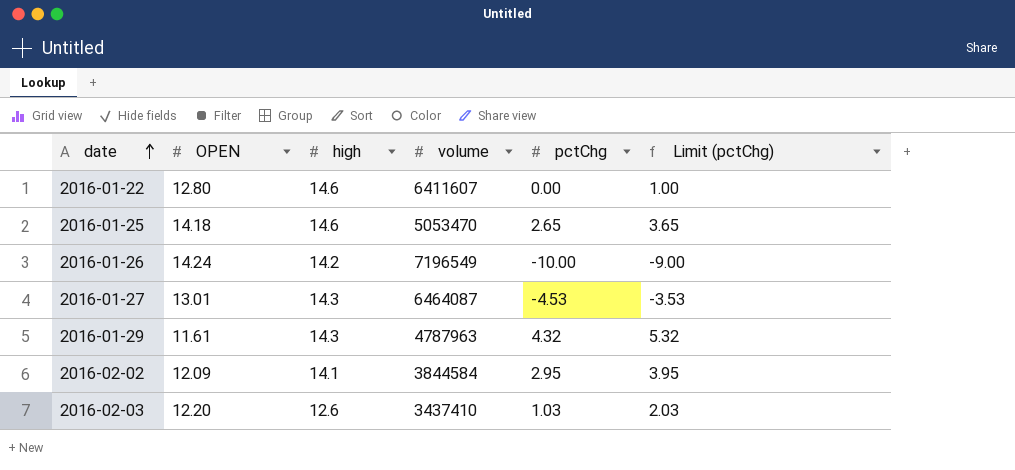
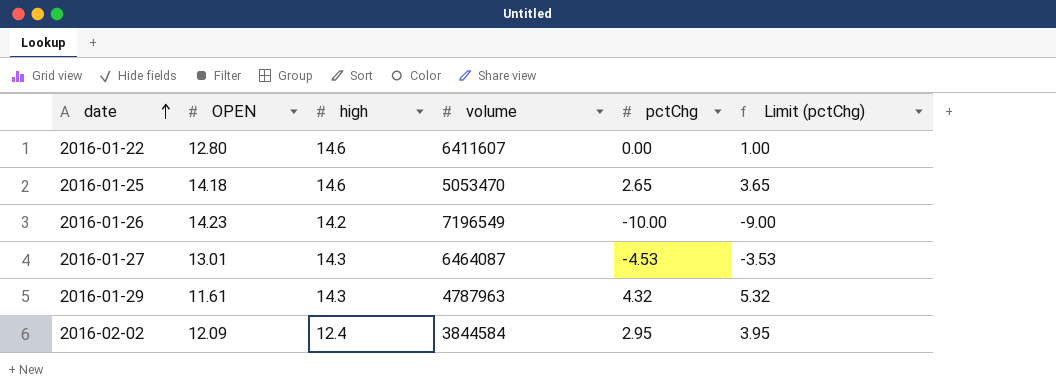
row 2016-02-03: 12.20 | 12.6 | 3437410 | 1.03 | 2.03 -> none
2016-01-26 | OPEN: 14.24 -> 14.23
2016-02-02 | high: 14.1 -> 12.4

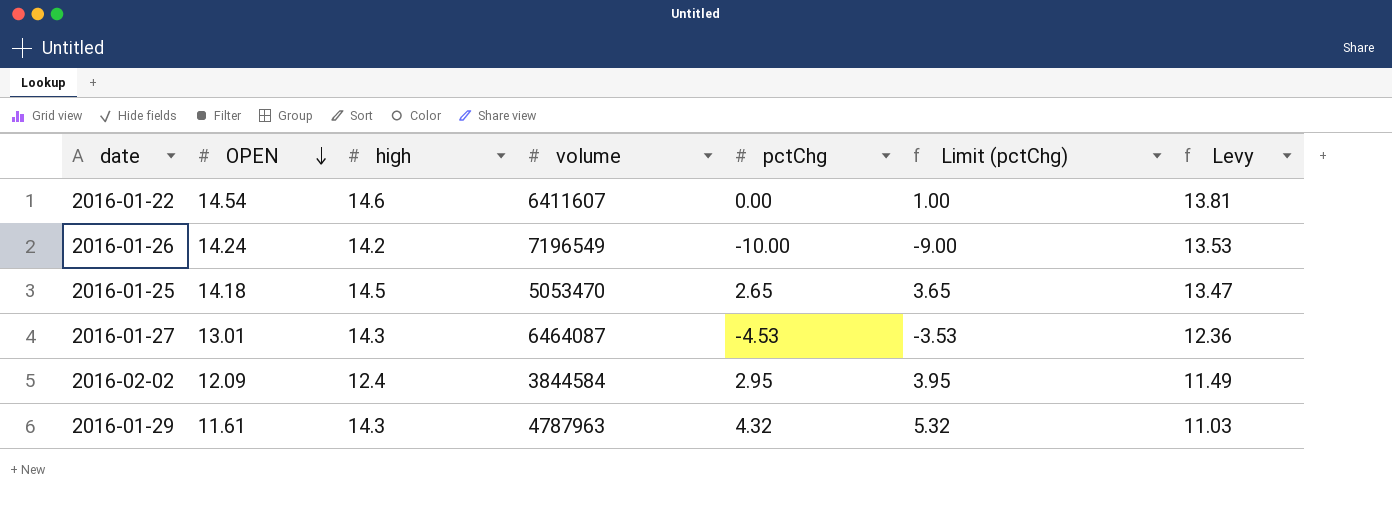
row order: date ascending -> OPEN descending
column Levy | formula: none -> [OPEN] * 0.95
2016-01-22 | OPEN: 12.80 -> 14.54
2016-01-26 | OPEN: 14.23 -> 14.24
2016-01-25 | high: 14.6 -> 14.5

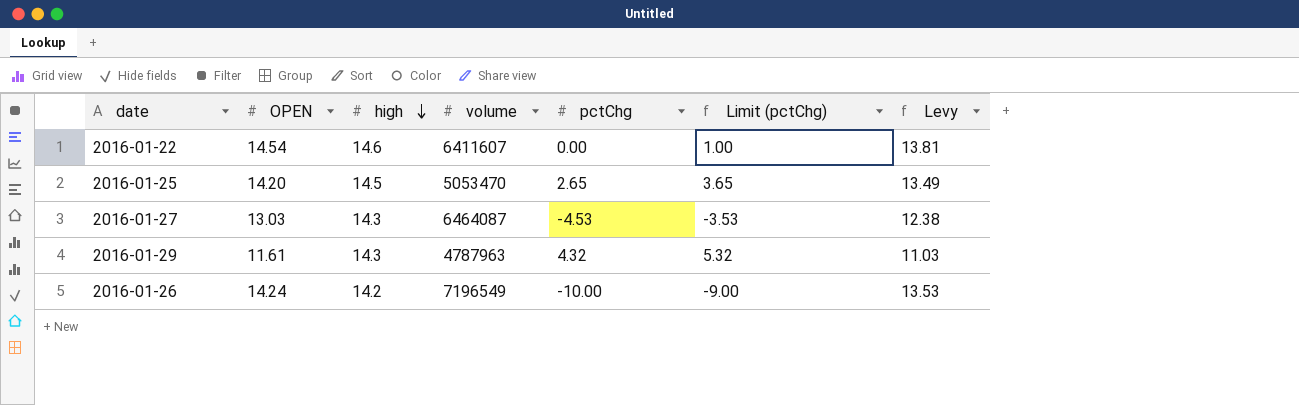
row order: OPEN descending -> high descending
row 2016-02-02: 12.09 | 12.4 | 3844584 | 2.95 | 3.95 | 11.49 -> none
2016-01-25 | OPEN: 14.18 -> 14.20
2016-01-25 | Levy: 13.47 -> 13.49
2016-01-27 | OPEN: 13.01 -> 13.03
2016-01-27 | Levy: 12.36 -> 12.38

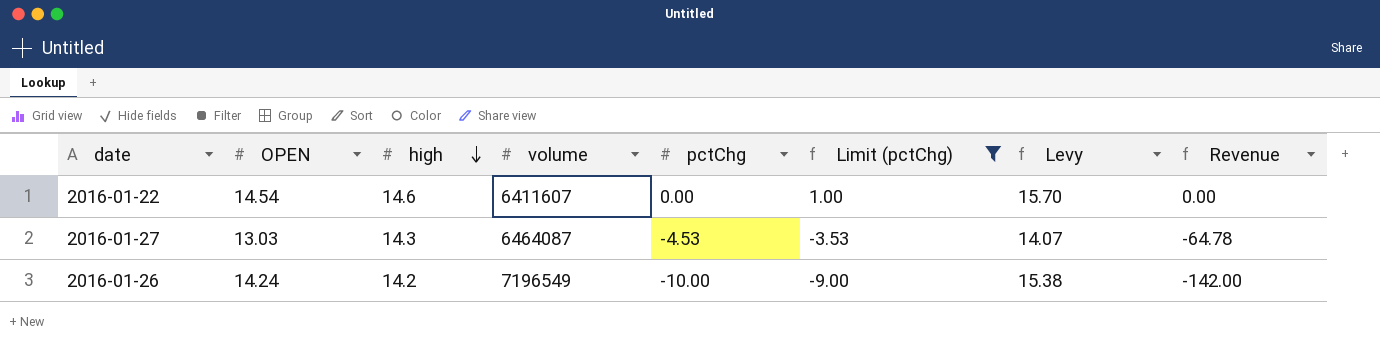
filter: none -> Limit (pctChg) <= 1.00
column Levy | formula: [OPEN] * 0.95 -> [OPEN] * 1.08
column Revenue | formula: none -> [high] * [pctChg]

